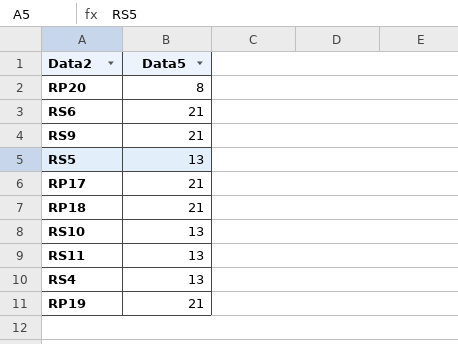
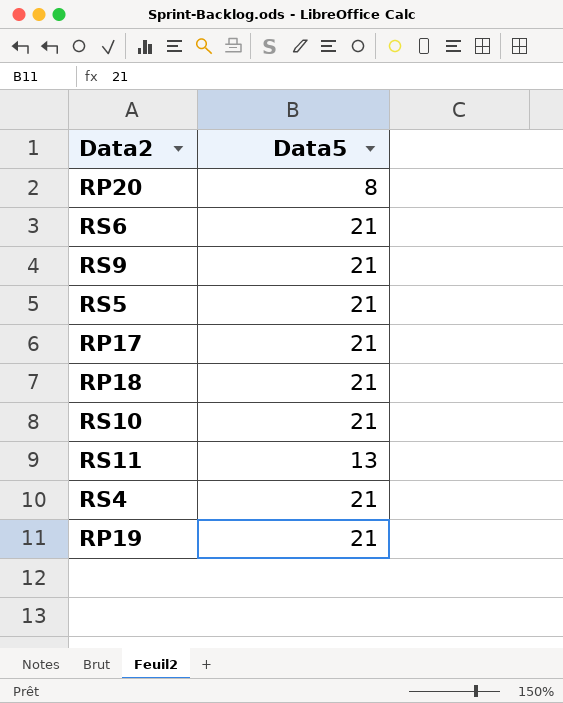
RS5 | Data5: 13 -> 21
RS10 | Data5: 13 -> 21
RS4 | Data5: 13 -> 21

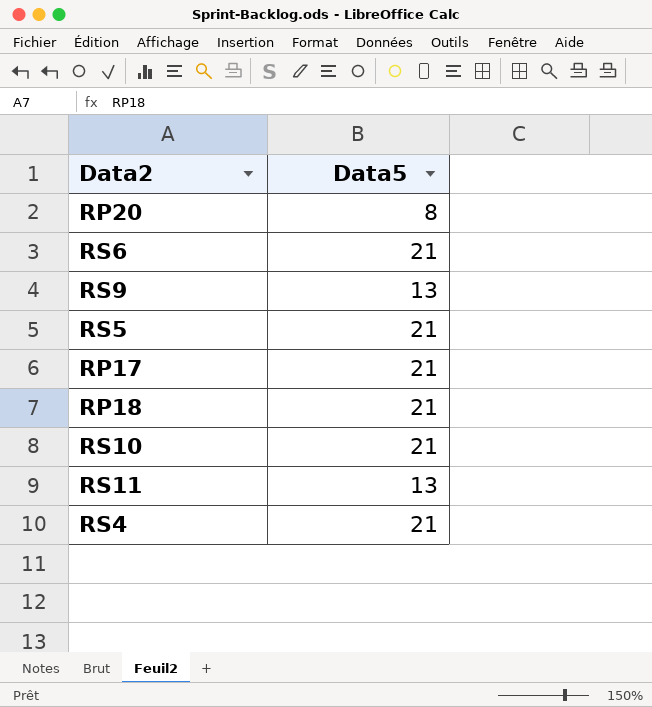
row RP19: 21 -> none
RS9 | Data5: 21 -> 13

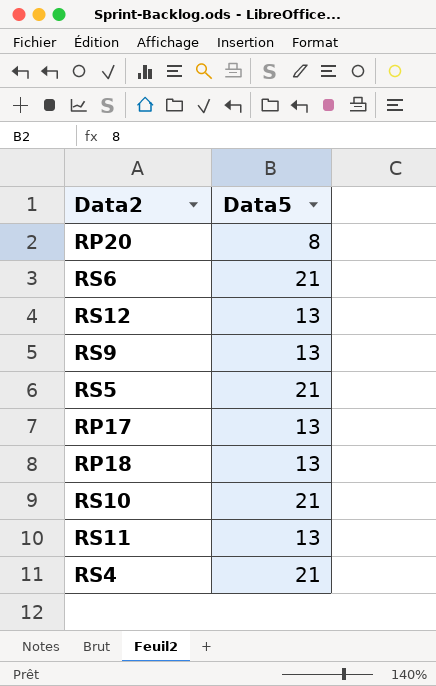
row RS12: none -> 13
RP17 | Data5: 21 -> 13
RP18 | Data5: 21 -> 13

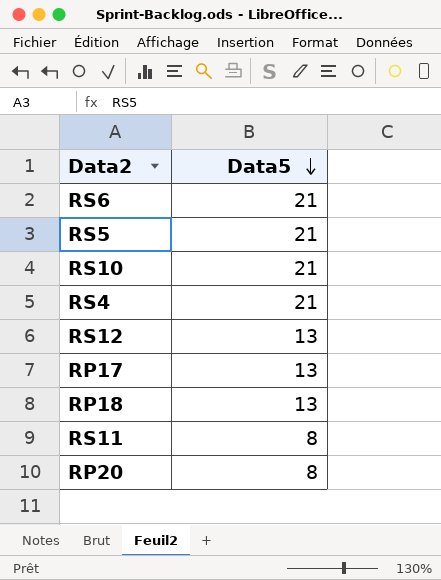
row order: none -> Data5 descending
row RS9: 13 -> none
RS11 | Data5: 13 -> 8

